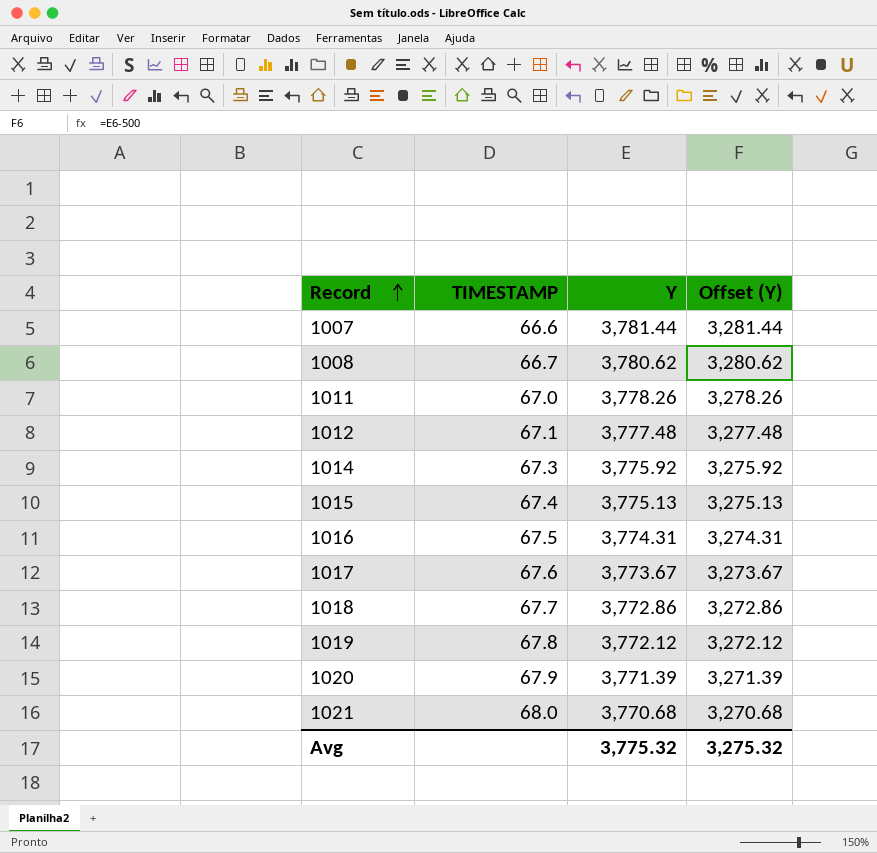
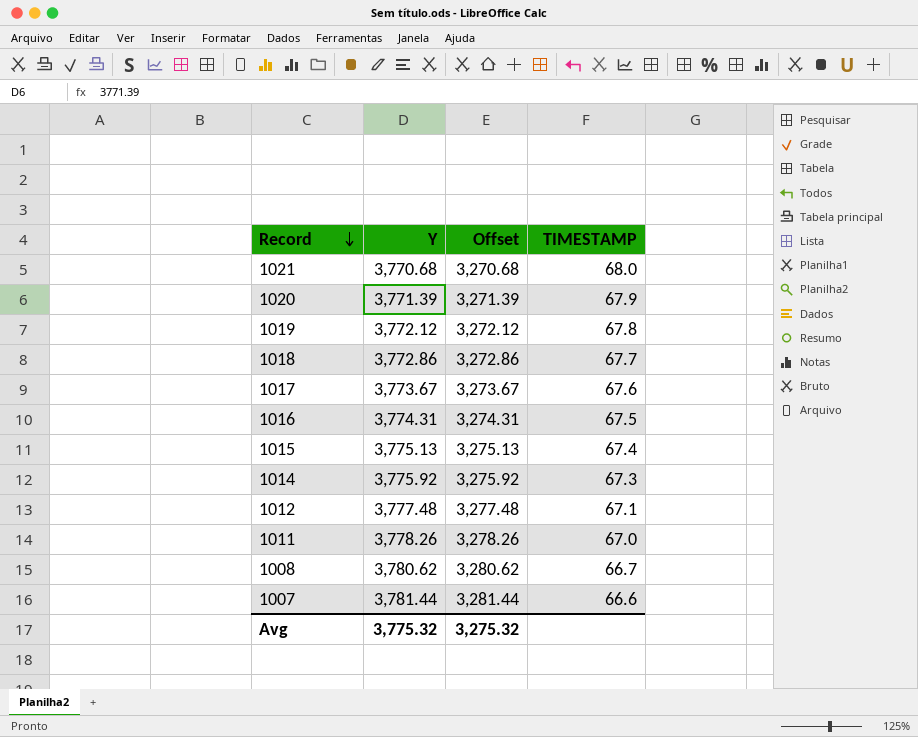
row order: Record ascending -> Record descending
column name: Offset (Y) -> Offset
column TIMESTAMP | position: 2 -> 4

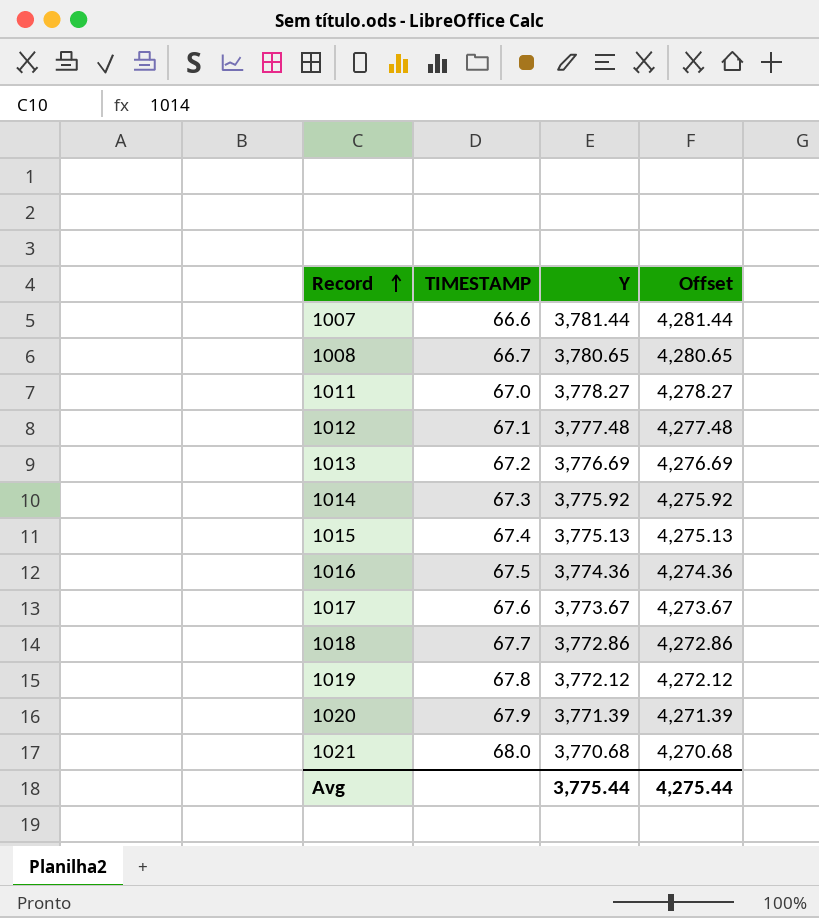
row order: Record descending -> Record ascending
column TIMESTAMP | position: 4 -> 2
column Offset | formula: [Y] - 500 -> [Y] + 500
1008 | Y: 3,780.62 -> 3,780.65
1011 | Y: 3,778.26 -> 3,778.27
row 1013: none -> 67.2 | 3,776.69 | 4,276.69
1016 | Y: 3,774.31 -> 3,774.36
Avg | Y: 3,775.32 -> 3,775.44
Avg | Offset: 3,275.32 -> 4,275.44

